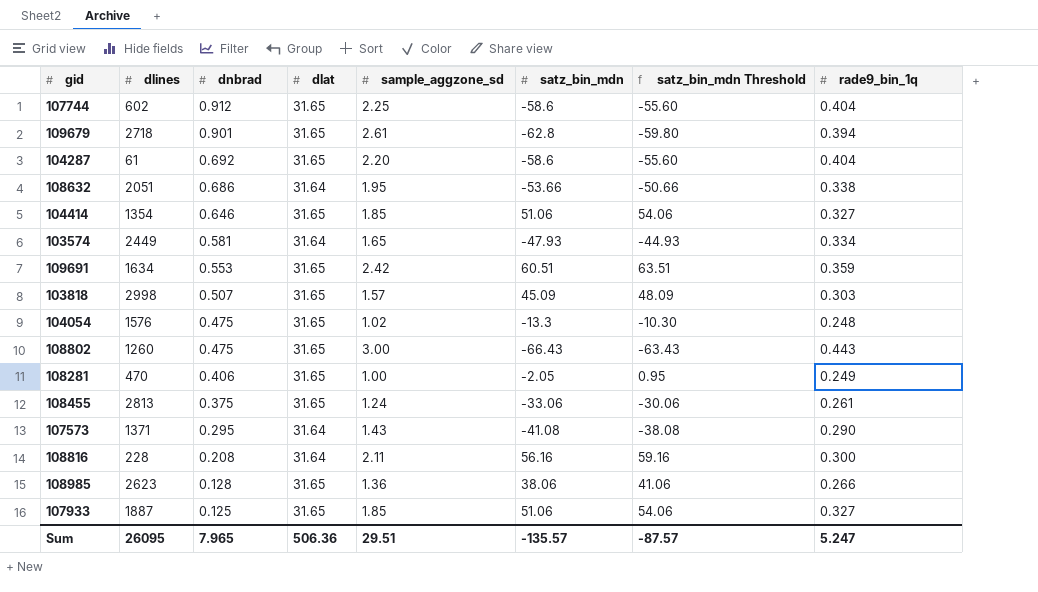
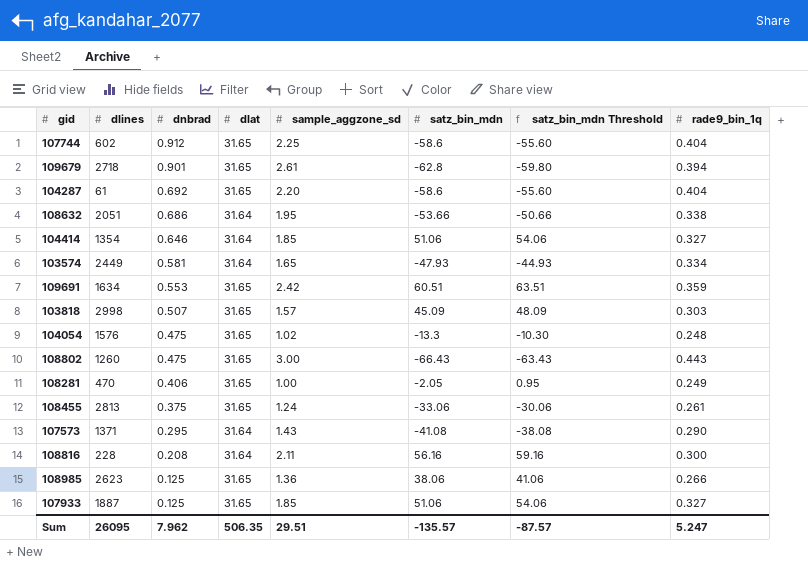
104414 | dlat: 31.65 -> 31.64
108985 | dnbrad: 0.128 -> 0.125
Sum | dnbrad: 7.965 -> 7.962
Sum | dlat: 506.36 -> 506.35

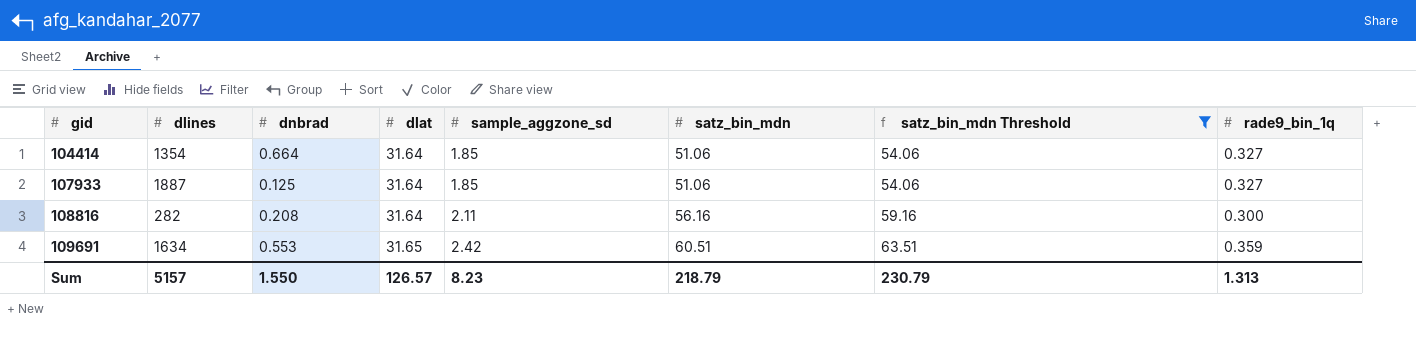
filter: none -> satz_bin_mdn Threshold >= 54.06
row order: dnbrad descending -> gid ascending
104414 | dnbrad: 0.646 -> 0.664
107933 | dlat: 31.65 -> 31.64
108816 | dlines: 228 -> 282
Sum | dlines: 26095 -> 5157
Sum | dnbrad: 7.962 -> 1.550
Sum | dlat: 506.35 -> 126.57
Sum | sample_aggzone_sd: 29.51 -> 8.23
Sum | satz_bin_mdn: -135.57 -> 218.79
Sum | satz_bin_mdn Threshold: -87.57 -> 230.79
Sum | rade9_bin_1q: 5.247 -> 1.313

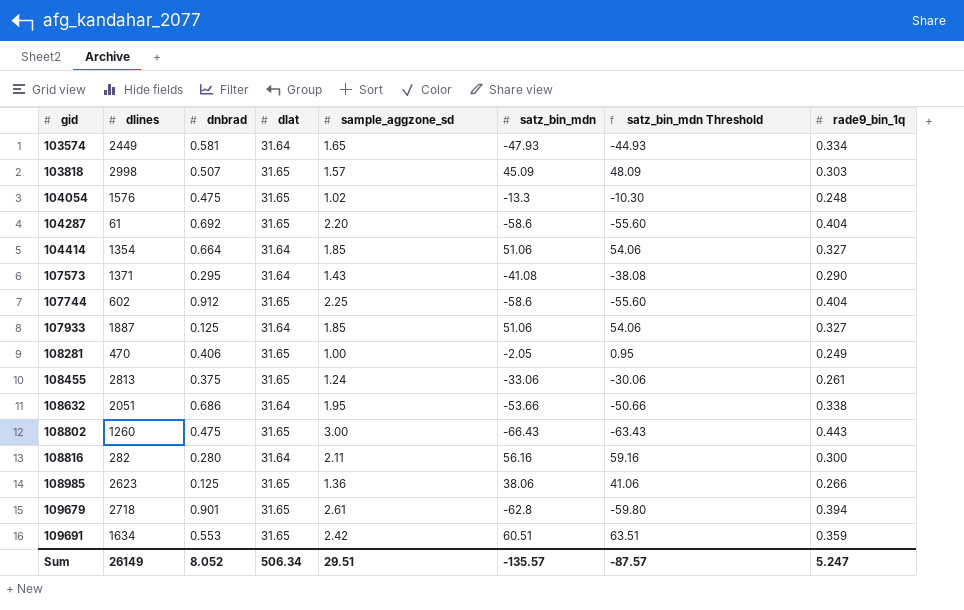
filter: satz_bin_mdn Threshold >= 54.06 -> none
108816 | dnbrad: 0.208 -> 0.280
Sum | dlines: 5157 -> 26149
Sum | dnbrad: 1.550 -> 8.052
Sum | dlat: 126.57 -> 506.34
Sum | sample_aggzone_sd: 8.23 -> 29.51
Sum | satz_bin_mdn: 218.79 -> -135.57
Sum | satz_bin_mdn Threshold: 230.79 -> -87.57
Sum | rade9_bin_1q: 1.313 -> 5.247

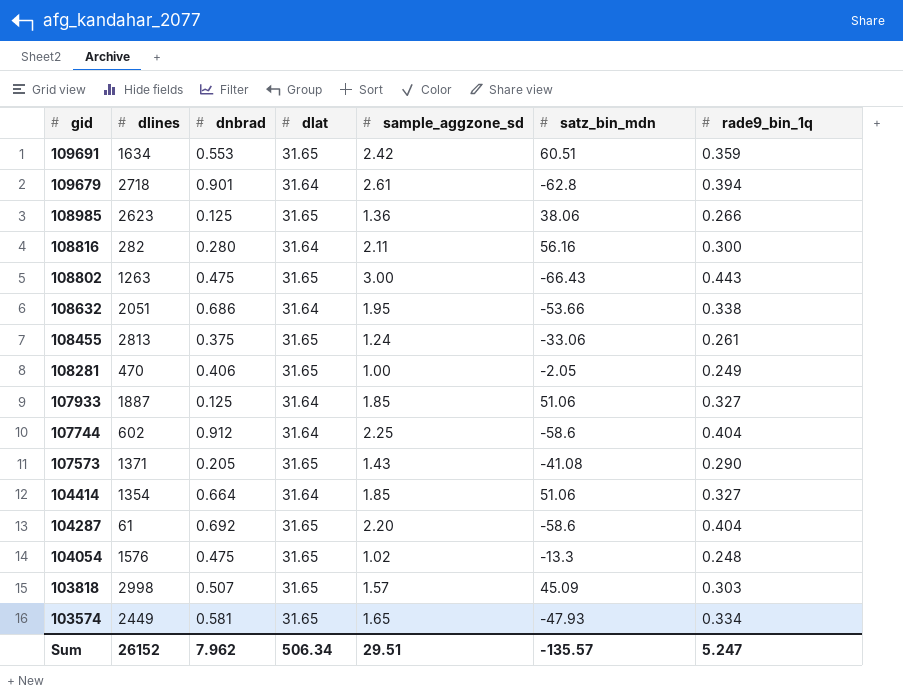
row order: gid ascending -> gid descending
column satz_bin_mdn Threshold | formula: [satz_bin_mdn] + 3 -> none
109679 | dlat: 31.65 -> 31.64
108802 | dlines: 1260 -> 1263
107744 | dlat: 31.65 -> 31.64
107573 | dnbrad: 0.295 -> 0.205
107573 | dlat: 31.64 -> 31.65
103574 | dlat: 31.64 -> 31.65
Sum | dlines: 26149 -> 26152
Sum | dnbrad: 8.052 -> 7.962

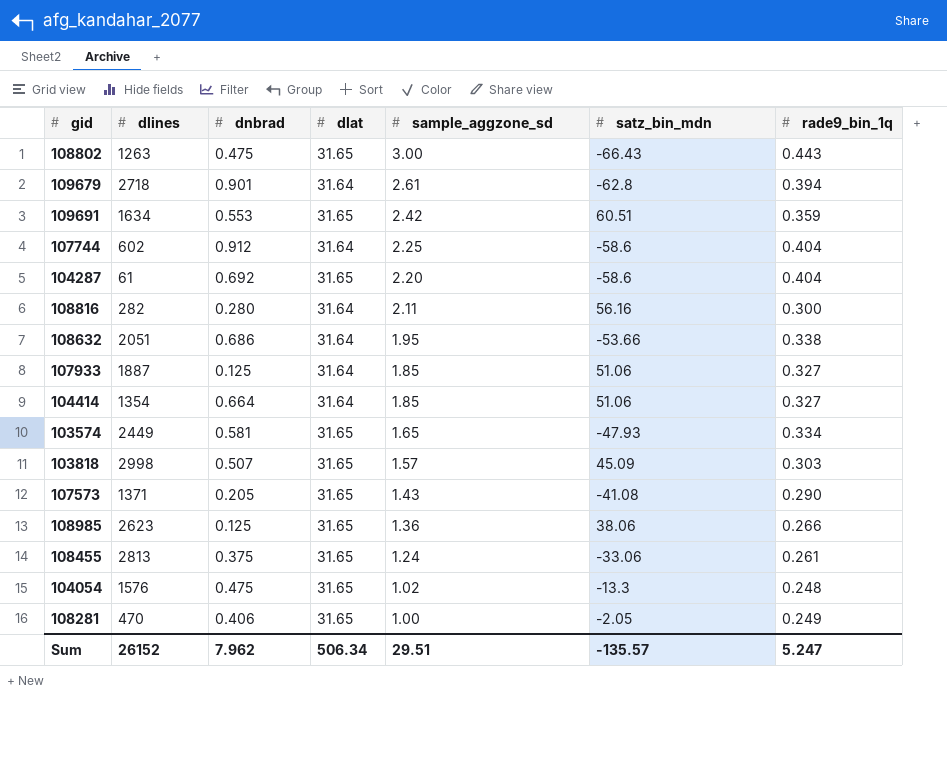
row order: gid descending -> sample_aggzone_sd descending

